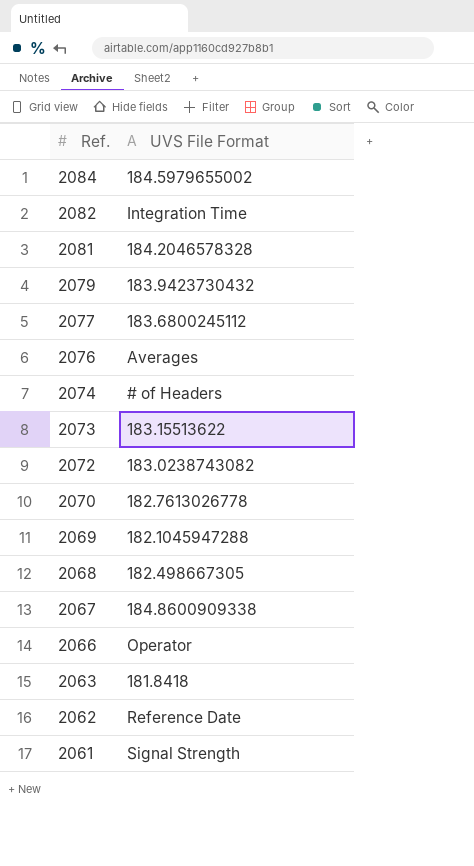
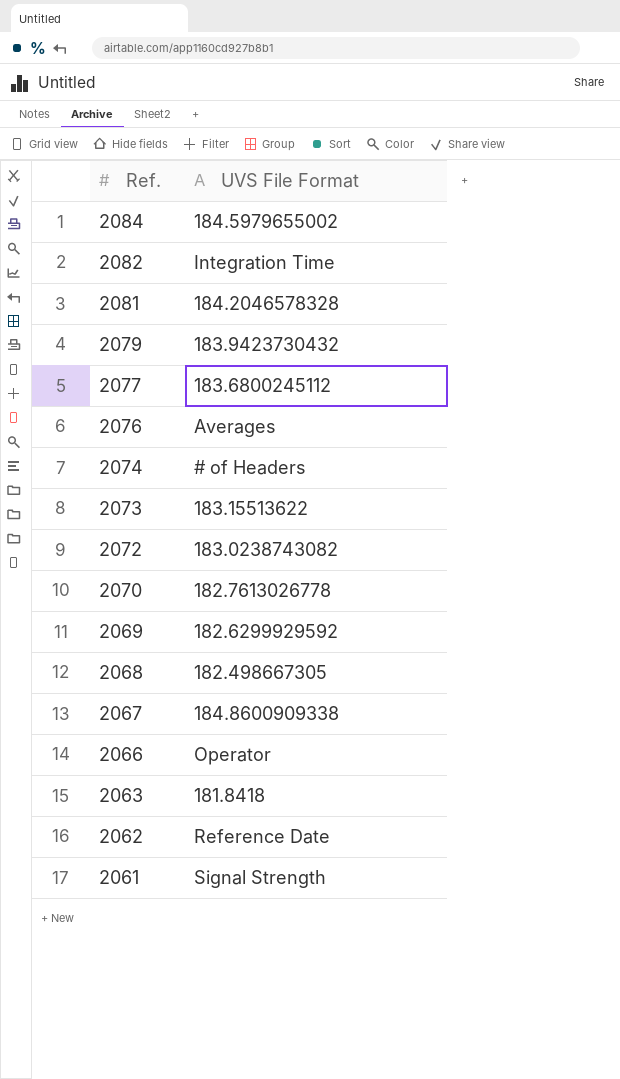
2069 | UVS File Format: 182.1045947288 -> 182.6299929592

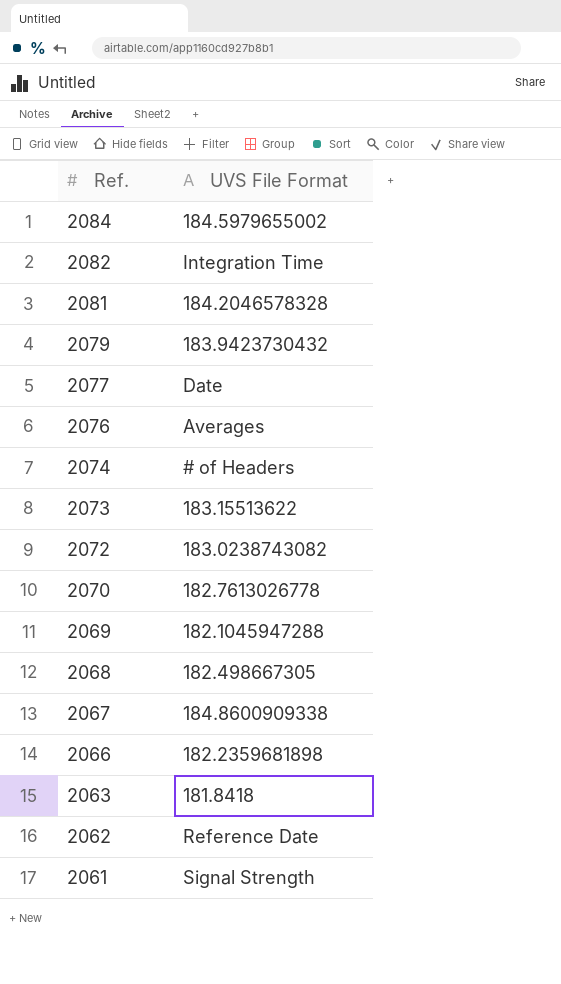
2077 | UVS File Format: 183.6800245112 -> Date
2069 | UVS File Format: 182.6299929592 -> 182.1045947288
2066 | UVS File Format: Operator -> 182.2359681898

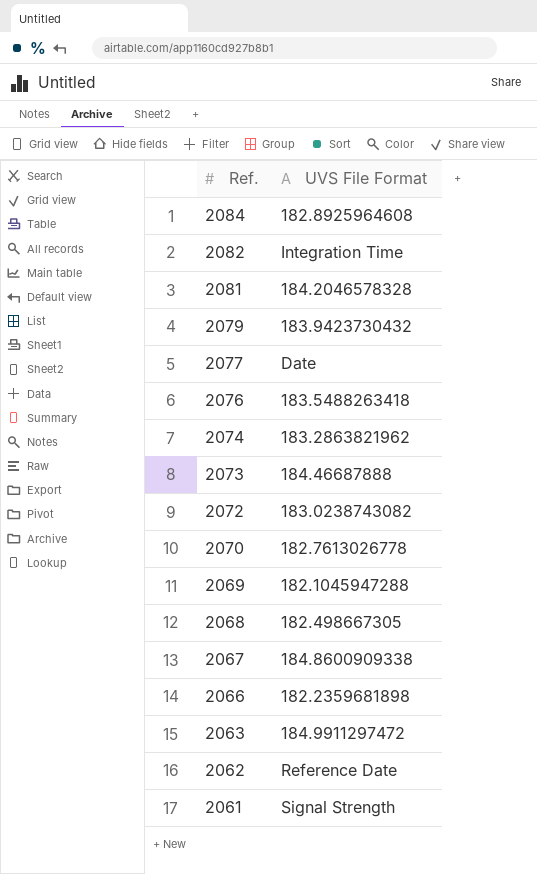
2084 | UVS File Format: 184.5979655002 -> 182.8925964608
2076 | UVS File Format: Averages -> 183.5488263418
2074 | UVS File Format: # of Headers -> 183.2863821962
2073 | UVS File Format: 183.15513622 -> 184.46687888
2063 | UVS File Format: 181.8418 -> 184.9911297472

